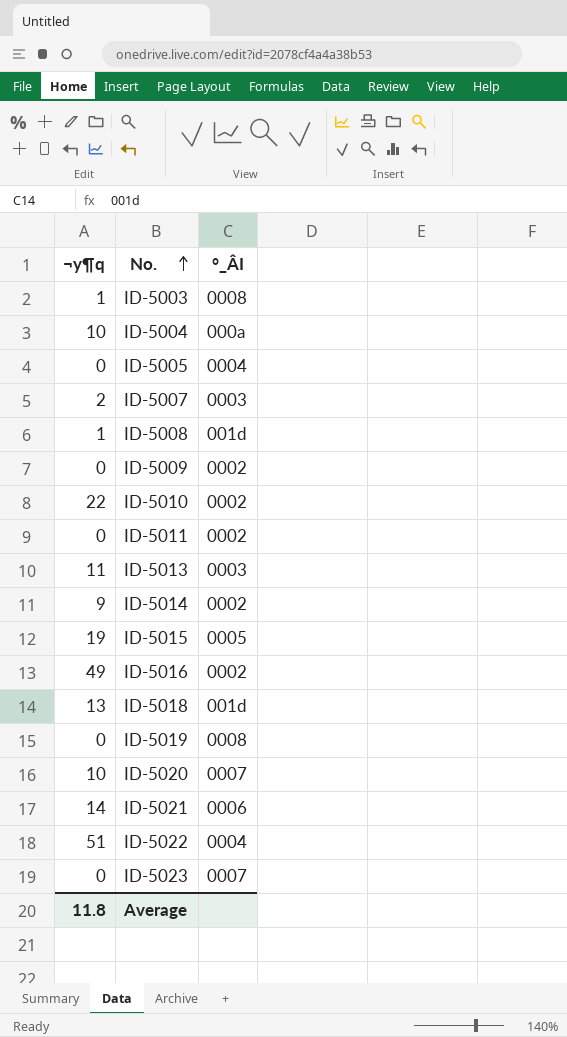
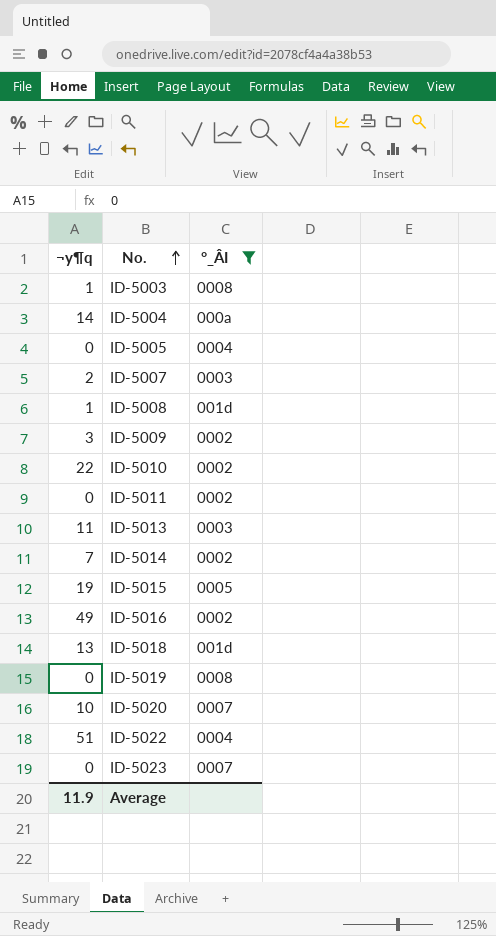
filter: none -> °_ÂI != 0006
ID-5004 | ¬y¶q: 10 -> 14
ID-5009 | ¬y¶q: 0 -> 3
ID-5014 | ¬y¶q: 9 -> 7
Average | ¬y¶q: 11.8 -> 11.9

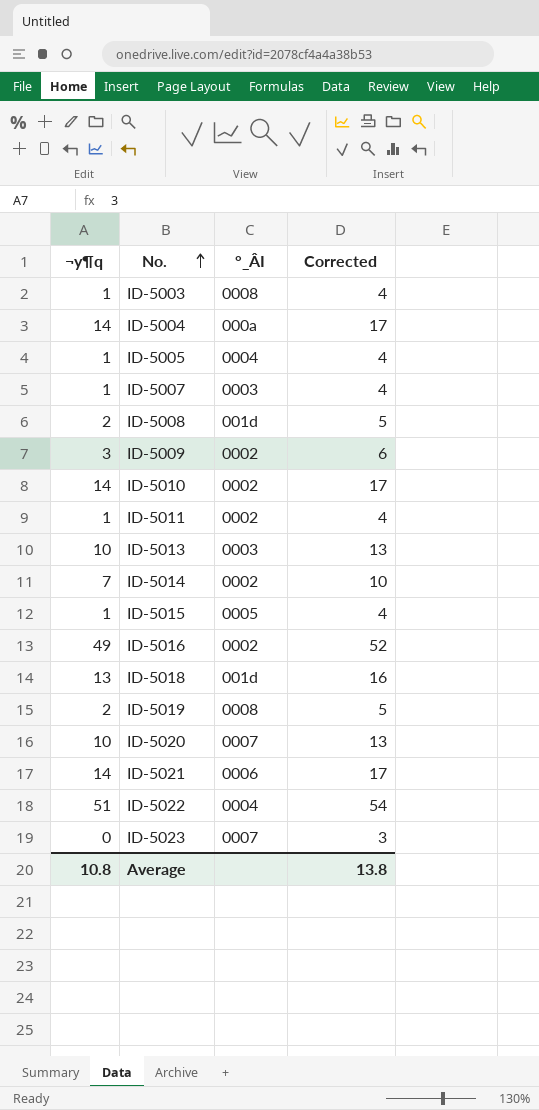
filter: °_ÂI != 0006 -> none
column Corrected | formula: none -> [¬y¶q] + 3
ID-5005 | ¬y¶q: 0 -> 1
ID-5007 | ¬y¶q: 2 -> 1
ID-5008 | ¬y¶q: 1 -> 2
ID-5010 | ¬y¶q: 22 -> 14
ID-5011 | ¬y¶q: 0 -> 1
ID-5013 | ¬y¶q: 11 -> 10
ID-5015 | ¬y¶q: 19 -> 1
ID-5019 | ¬y¶q: 0 -> 2
Average | ¬y¶q: 11.9 -> 10.8

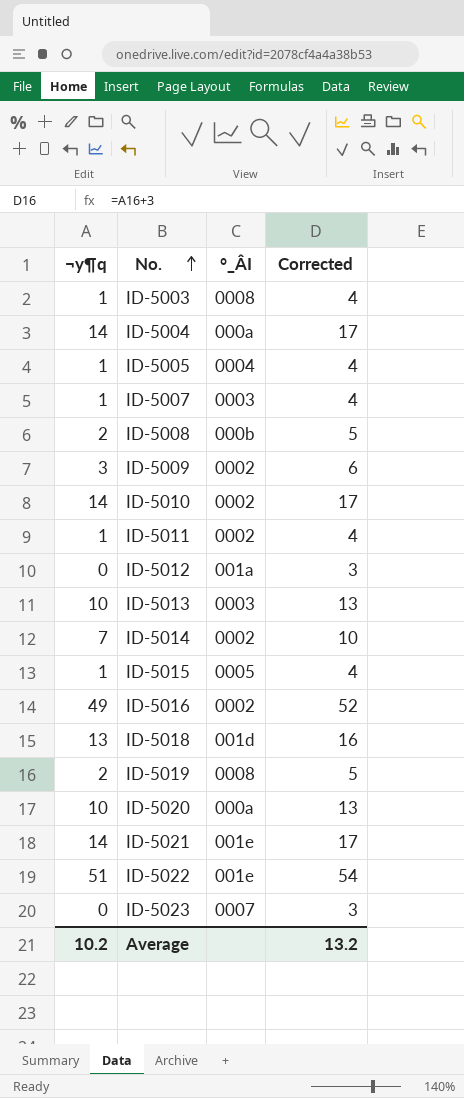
ID-5008 | °_ÂI: 001d -> 000b
row ID-5012: none -> 0 | 001a | 3
ID-5020 | °_ÂI: 0007 -> 000a
ID-5021 | °_ÂI: 0006 -> 001e
ID-5022 | °_ÂI: 0004 -> 001e
Average | ¬y¶q: 10.8 -> 10.2
Average | Corrected: 13.8 -> 13.2

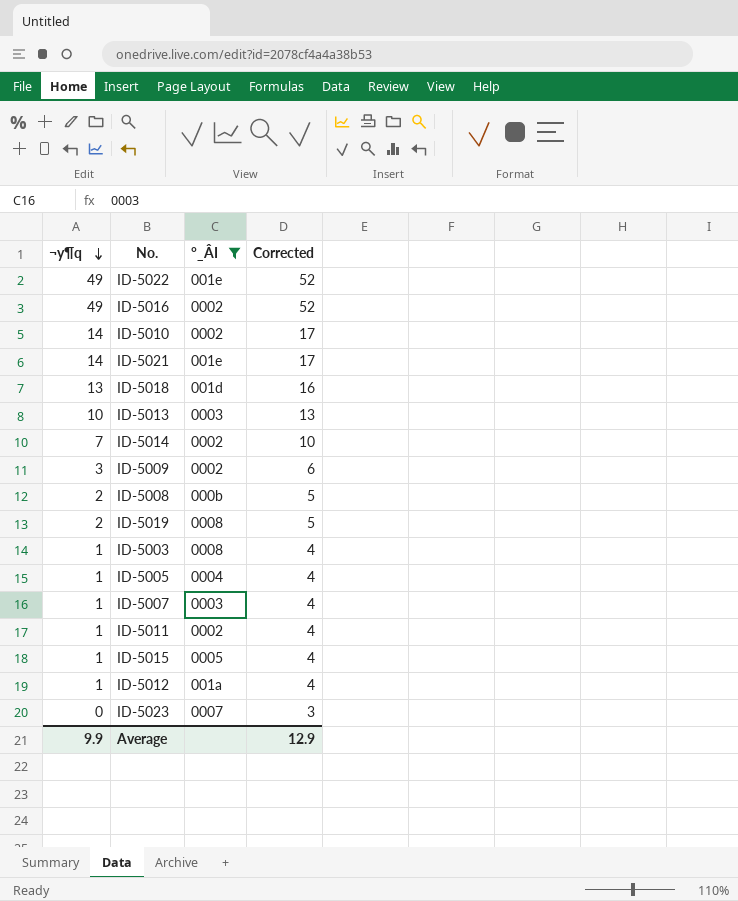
filter: none -> °_ÂI != 000a
row order: No. ascending -> ¬y¶q descending
ID-5022 | ¬y¶q: 51 -> 49
ID-5022 | Corrected: 54 -> 52
ID-5012 | ¬y¶q: 0 -> 1
ID-5012 | Corrected: 3 -> 4
Average | ¬y¶q: 10.2 -> 9.9
Average | Corrected: 13.2 -> 12.9

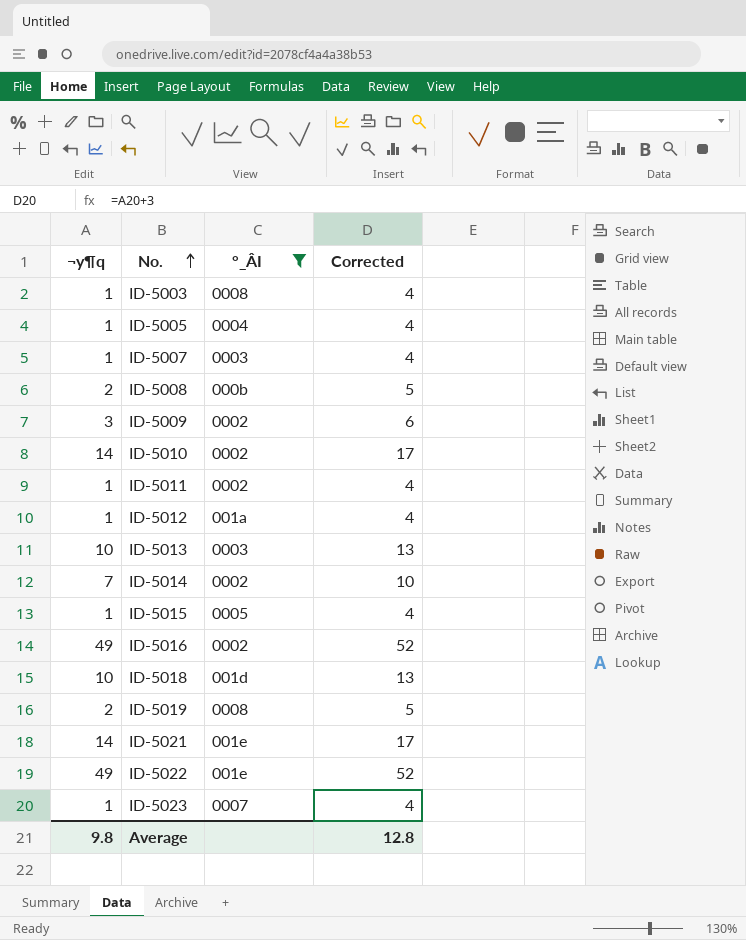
row order: ¬y¶q descending -> No. ascending
ID-5018 | ¬y¶q: 13 -> 10
ID-5018 | Corrected: 16 -> 13
ID-5023 | ¬y¶q: 0 -> 1
ID-5023 | Corrected: 3 -> 4
Average | ¬y¶q: 9.9 -> 9.8
Average | Corrected: 12.9 -> 12.8

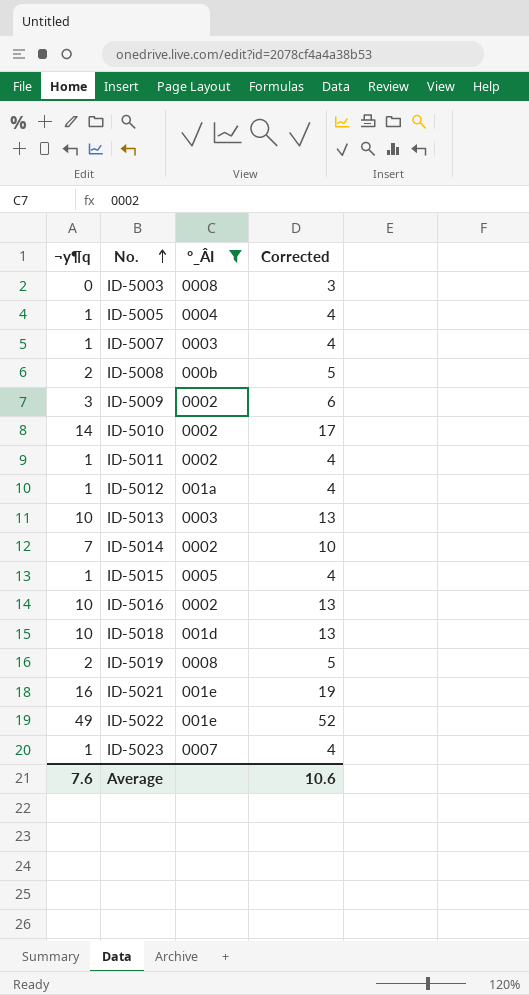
ID-5003 | ¬y¶q: 1 -> 0
ID-5003 | Corrected: 4 -> 3
ID-5016 | ¬y¶q: 49 -> 10
ID-5016 | Corrected: 52 -> 13
ID-5021 | ¬y¶q: 14 -> 16
ID-5021 | Corrected: 17 -> 19
Average | ¬y¶q: 9.8 -> 7.6
Average | Corrected: 12.8 -> 10.6

